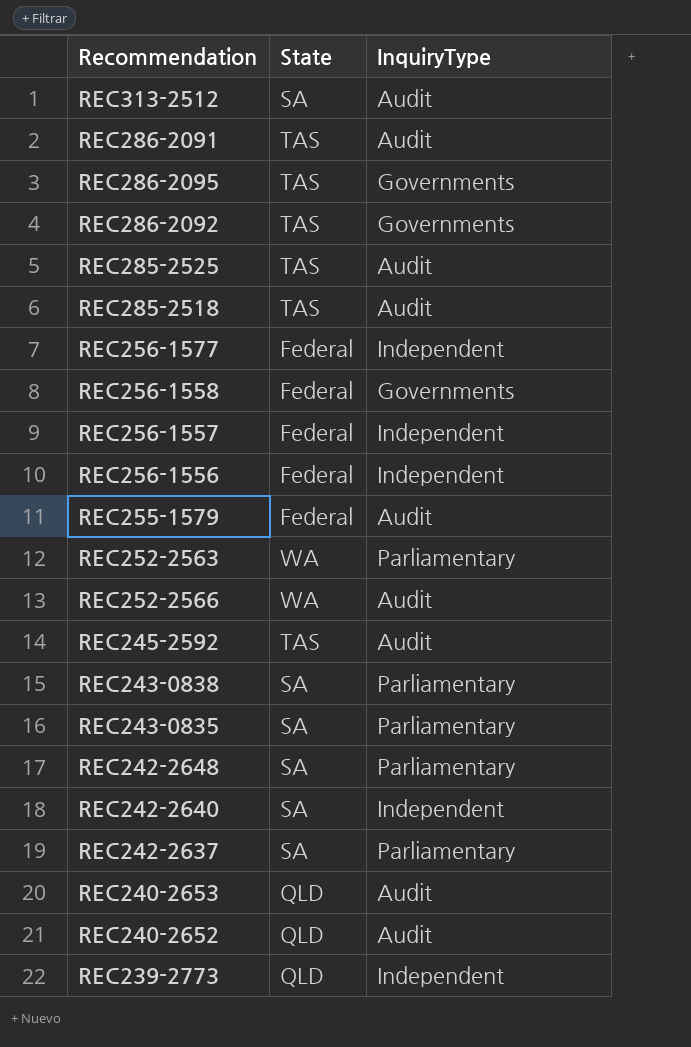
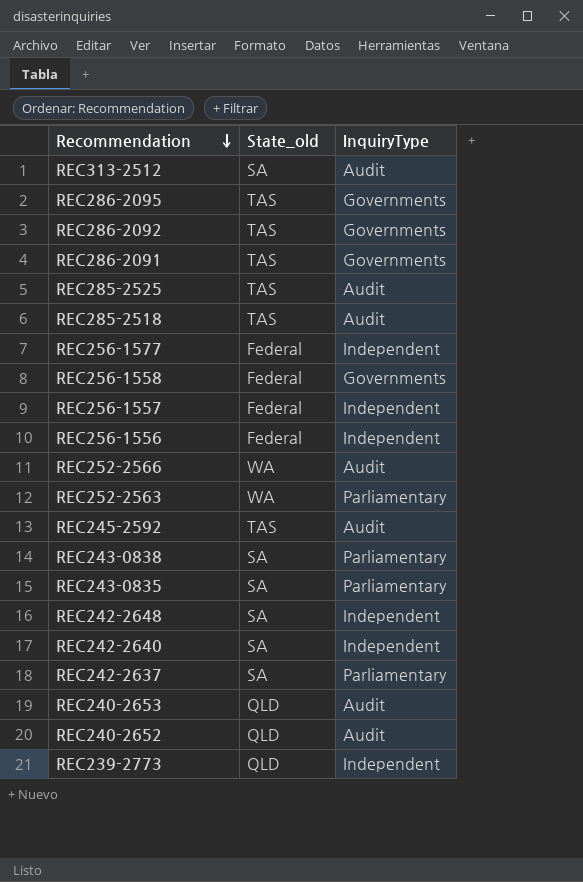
row order: none -> Recommendation descending
column name: State -> State_old
row REC255-1579: Federal | Audit -> none
REC286-2091 | InquiryType: Audit -> Governments
REC242-2648 | InquiryType: Parliamentary -> Independent

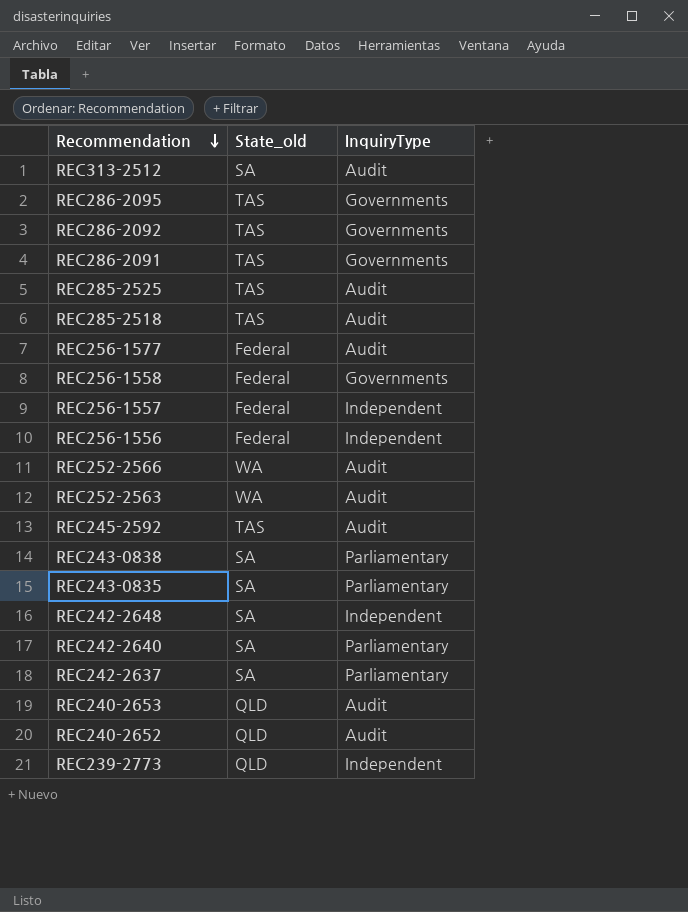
REC256-1577 | InquiryType: Independent -> Audit
REC252-2563 | InquiryType: Parliamentary -> Audit
REC242-2640 | InquiryType: Independent -> Parliamentary

